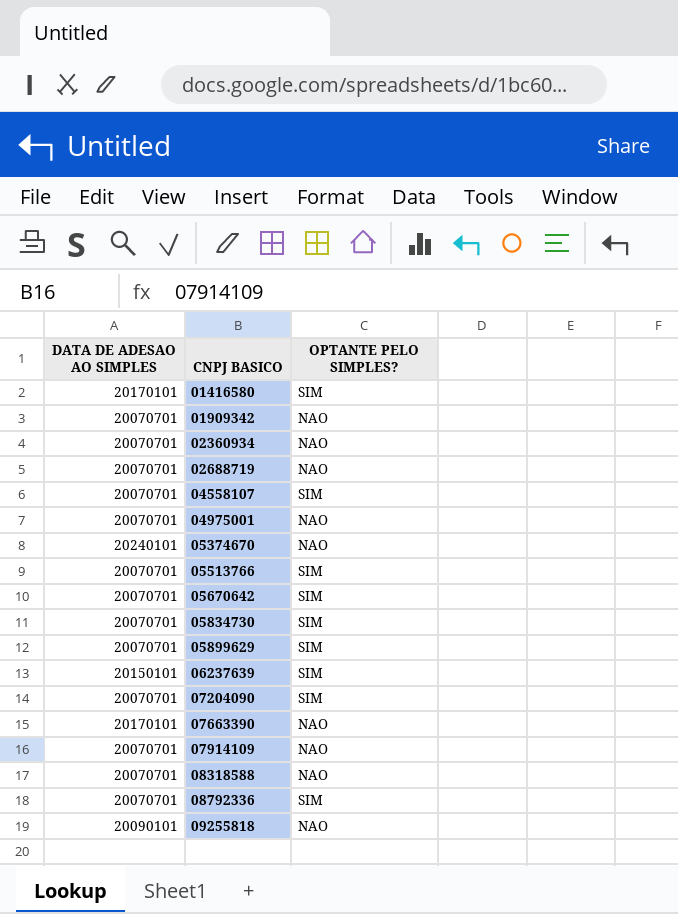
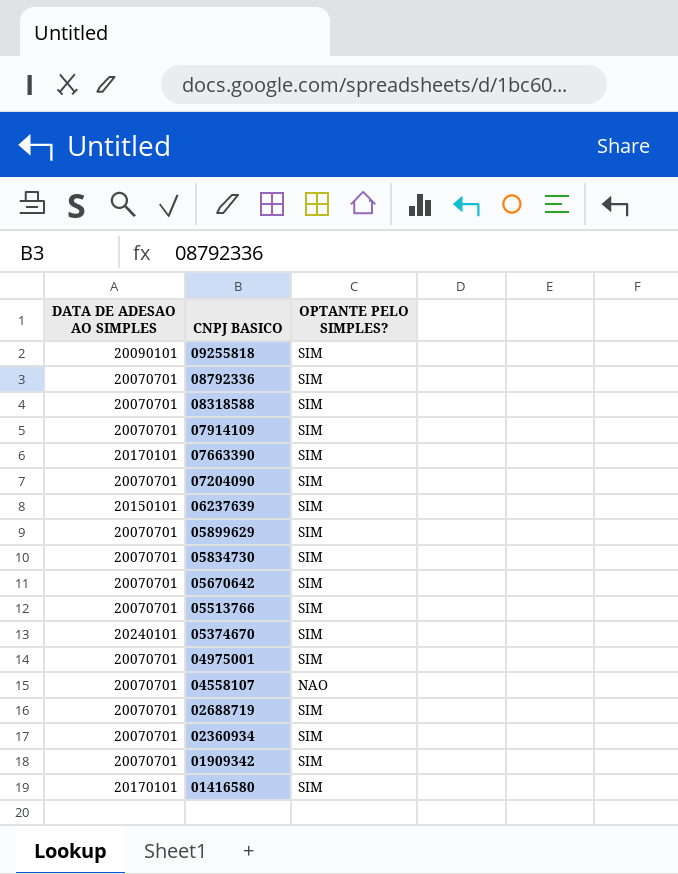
row order: CNPJ BASICO ascending -> CNPJ BASICO descending
09255818 | OPTANTE PELO SIMPLES?: NAO -> SIM
08318588 | OPTANTE PELO SIMPLES?: NAO -> SIM
07914109 | OPTANTE PELO SIMPLES?: NAO -> SIM
07663390 | OPTANTE PELO SIMPLES?: NAO -> SIM
05374670 | OPTANTE PELO SIMPLES?: NAO -> SIM
04975001 | OPTANTE PELO SIMPLES?: NAO -> SIM
04558107 | OPTANTE PELO SIMPLES?: SIM -> NAO
02688719 | OPTANTE PELO SIMPLES?: NAO -> SIM
02360934 | OPTANTE PELO SIMPLES?: NAO -> SIM
01909342 | OPTANTE PELO SIMPLES?: NAO -> SIM

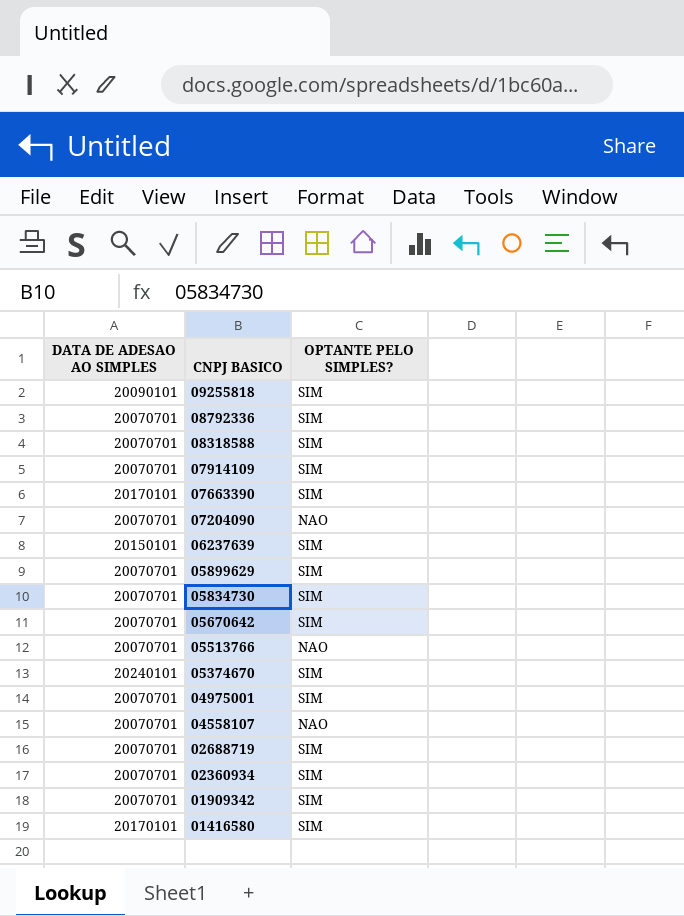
07204090 | OPTANTE PELO SIMPLES?: SIM -> NAO
05513766 | OPTANTE PELO SIMPLES?: SIM -> NAO

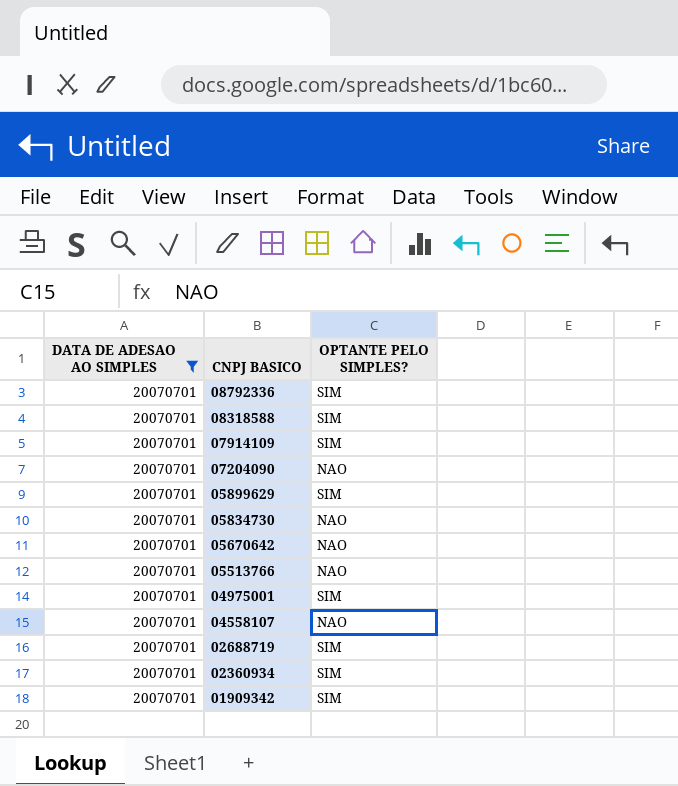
filter: none -> DATA DE ADESAO AO SIMPLES = 20070701
05834730 | OPTANTE PELO SIMPLES?: SIM -> NAO
05670642 | OPTANTE PELO SIMPLES?: SIM -> NAO

